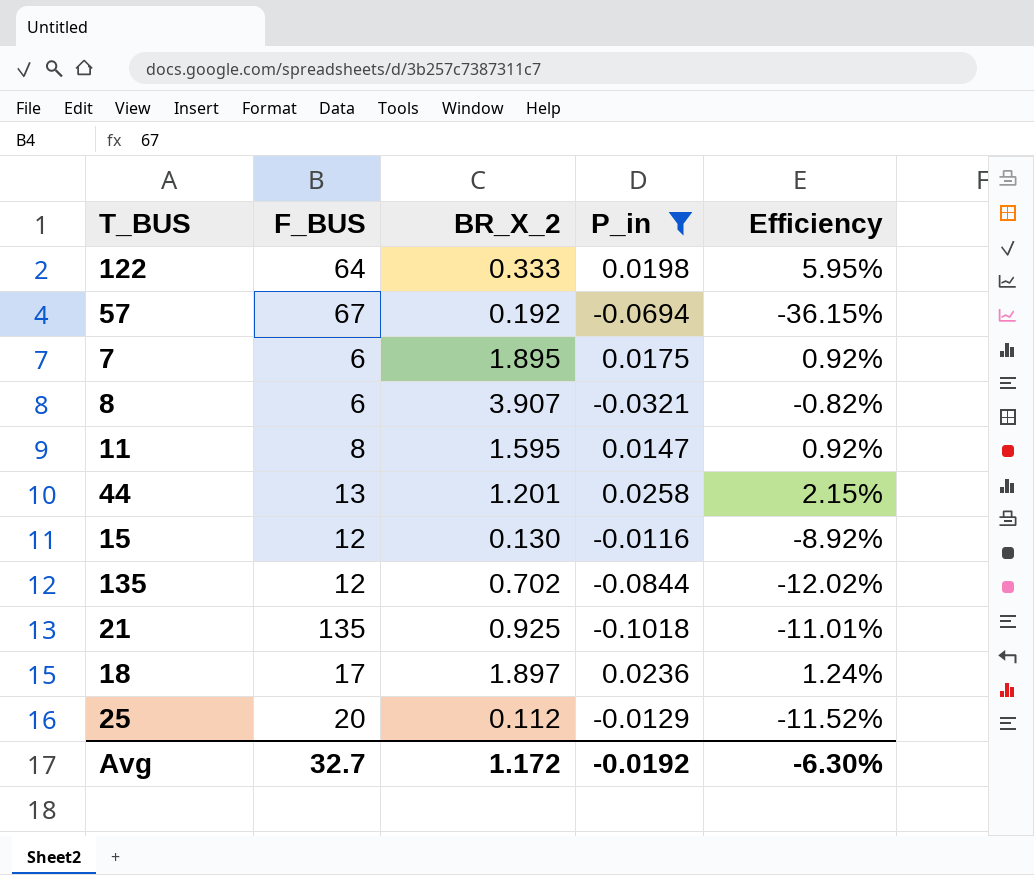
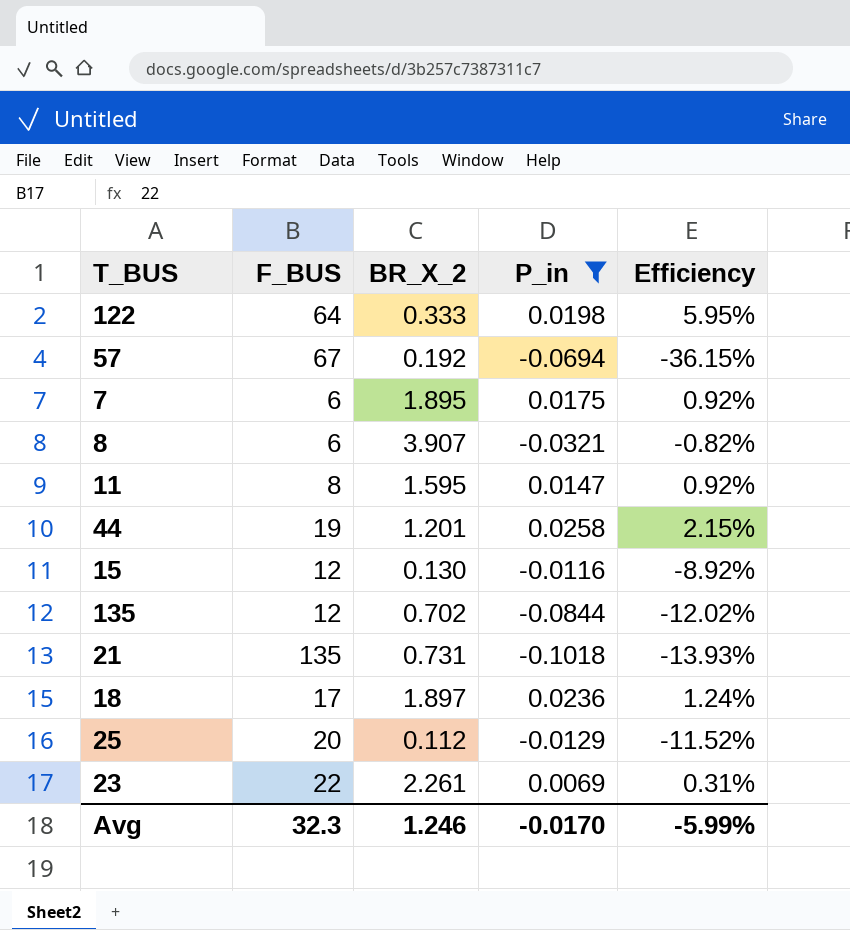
44 | F_BUS: 13 -> 19
21 | BR_X_2: 0.925 -> 0.731
21 | Efficiency: -11.01% -> -13.93%
row 23: none -> 22 | 2.261 | 0.0069 | 0.31%
Avg | F_BUS: 32.7 -> 32.3
Avg | BR_X_2: 1.172 -> 1.246
Avg | P_in: -0.0192 -> -0.0170
Avg | Efficiency: -6.30% -> -5.99%

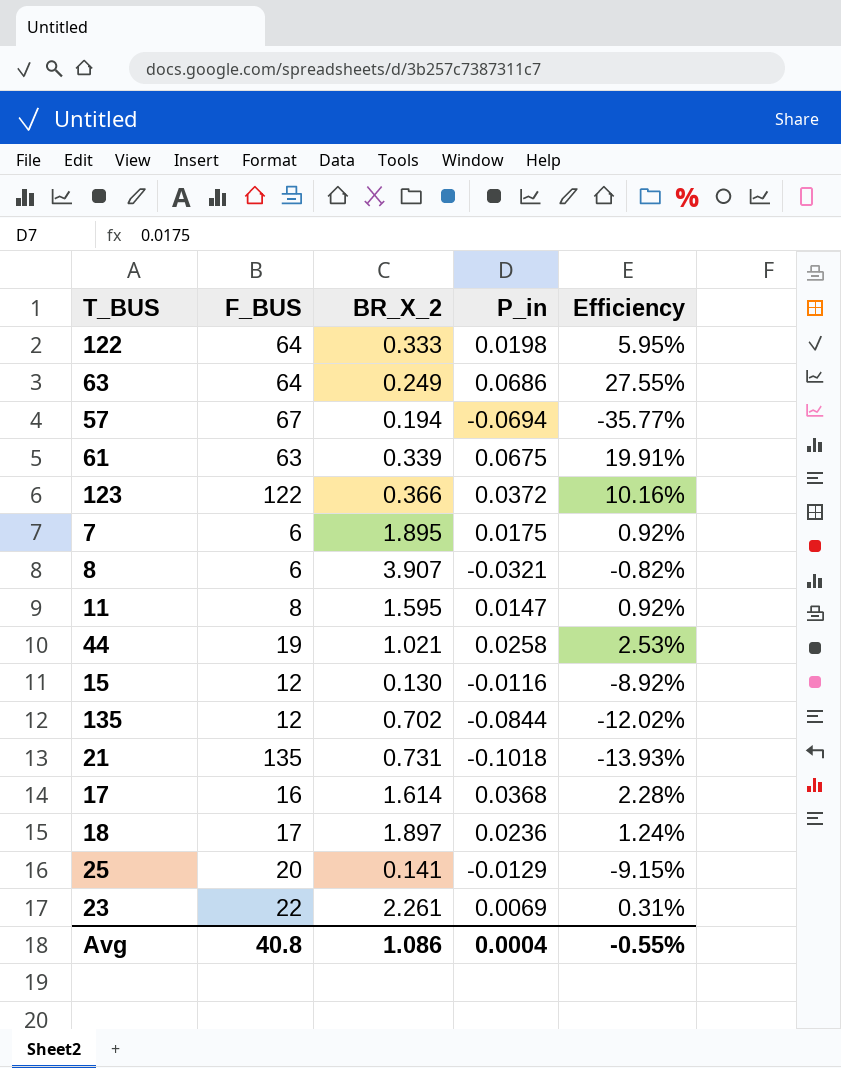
filter: P_in <= 0.0258 -> none
57 | BR_X_2: 0.192 -> 0.194
57 | Efficiency: -36.15% -> -35.77%
44 | BR_X_2: 1.201 -> 1.021
44 | Efficiency: 2.15% -> 2.53%
25 | BR_X_2: 0.112 -> 0.141
25 | Efficiency: -11.52% -> -9.15%
Avg | F_BUS: 32.3 -> 40.8
Avg | BR_X_2: 1.246 -> 1.086
Avg | P_in: -0.0170 -> 0.0004
Avg | Efficiency: -5.99% -> -0.55%

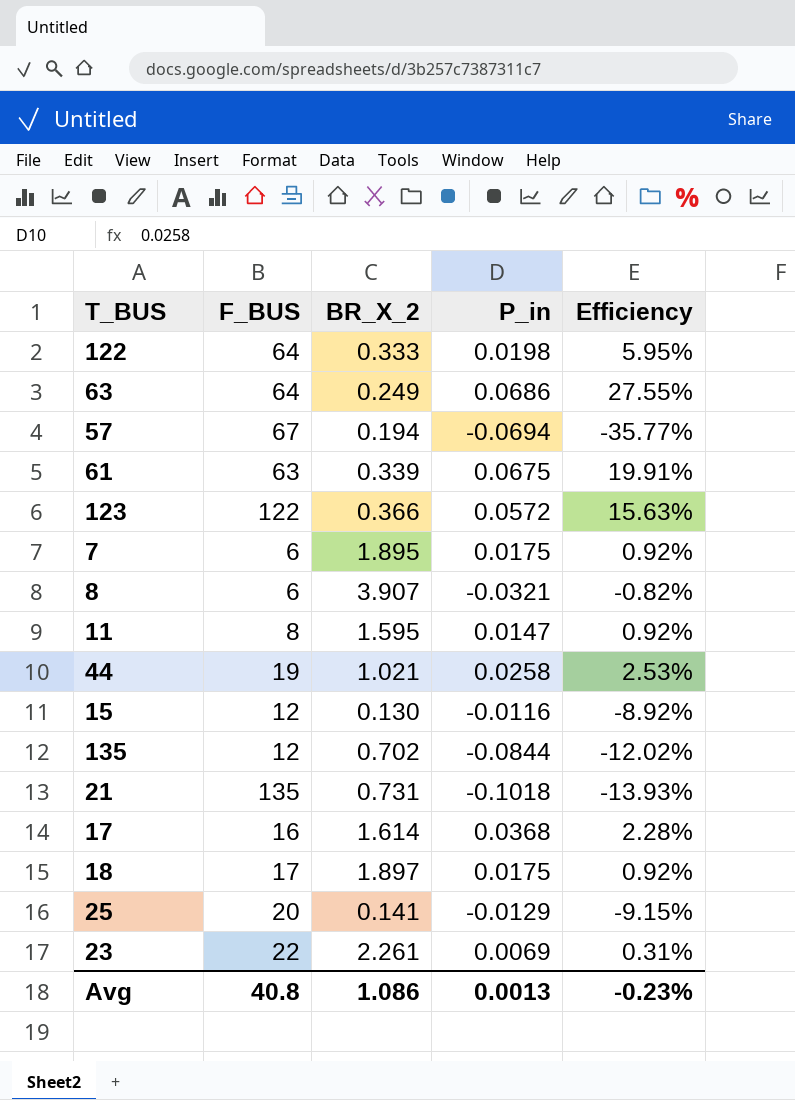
123 | P_in: 0.0372 -> 0.0572
123 | Efficiency: 10.16% -> 15.63%
18 | P_in: 0.0236 -> 0.0175
18 | Efficiency: 1.24% -> 0.92%
Avg | P_in: 0.0004 -> 0.0013
Avg | Efficiency: -0.55% -> -0.23%

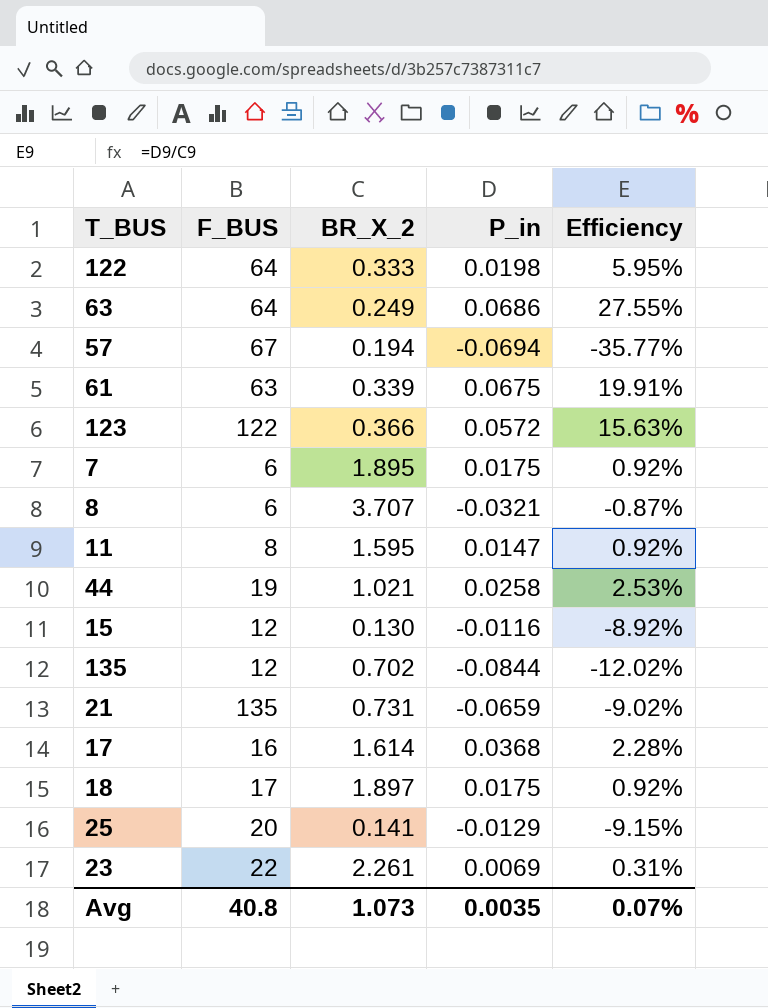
8 | BR_X_2: 3.907 -> 3.707
8 | Efficiency: -0.82% -> -0.87%
21 | P_in: -0.1018 -> -0.0659
21 | Efficiency: -13.93% -> -9.02%
Avg | BR_X_2: 1.086 -> 1.073
Avg | P_in: 0.0013 -> 0.0035
Avg | Efficiency: -0.23% -> 0.07%

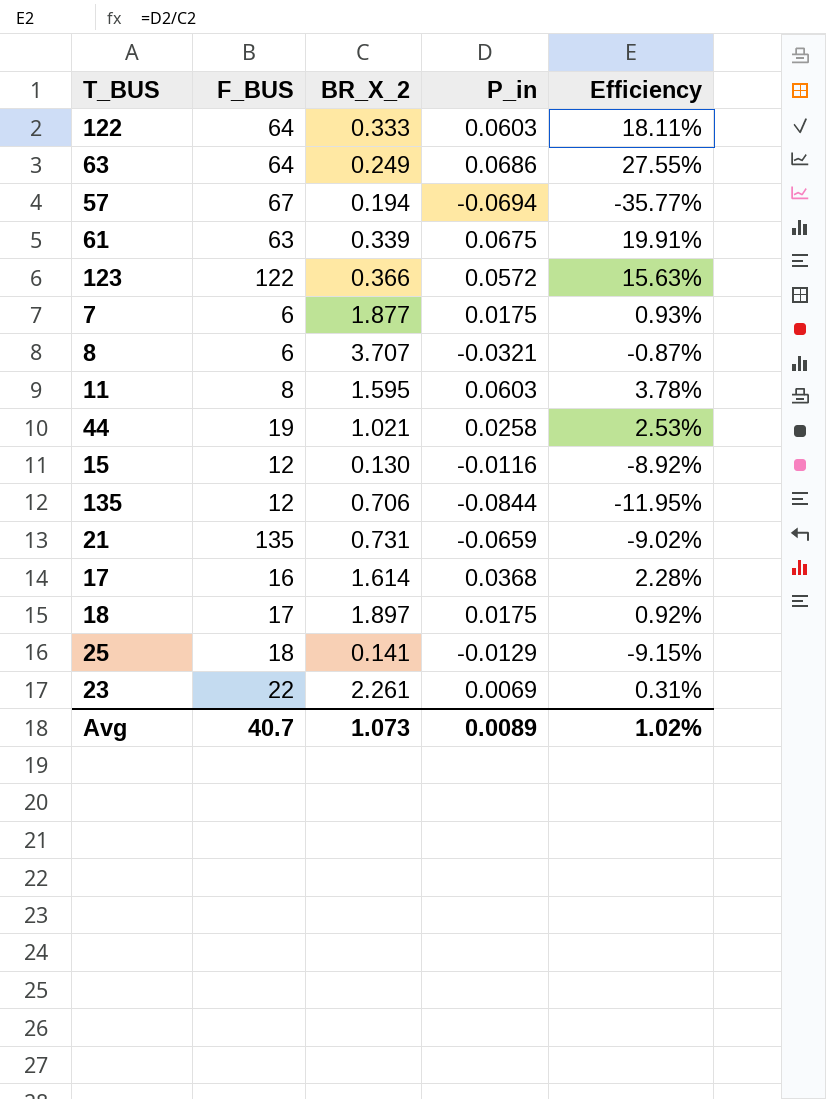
122 | P_in: 0.0198 -> 0.0603
122 | Efficiency: 5.95% -> 18.11%
7 | BR_X_2: 1.895 -> 1.877
7 | Efficiency: 0.92% -> 0.93%
11 | P_in: 0.0147 -> 0.0603
11 | Efficiency: 0.92% -> 3.78%
135 | BR_X_2: 0.702 -> 0.706
135 | Efficiency: -12.02% -> -11.95%
25 | F_BUS: 20 -> 18
Avg | F_BUS: 40.8 -> 40.7
Avg | P_in: 0.0035 -> 0.0089
Avg | Efficiency: 0.07% -> 1.02%

